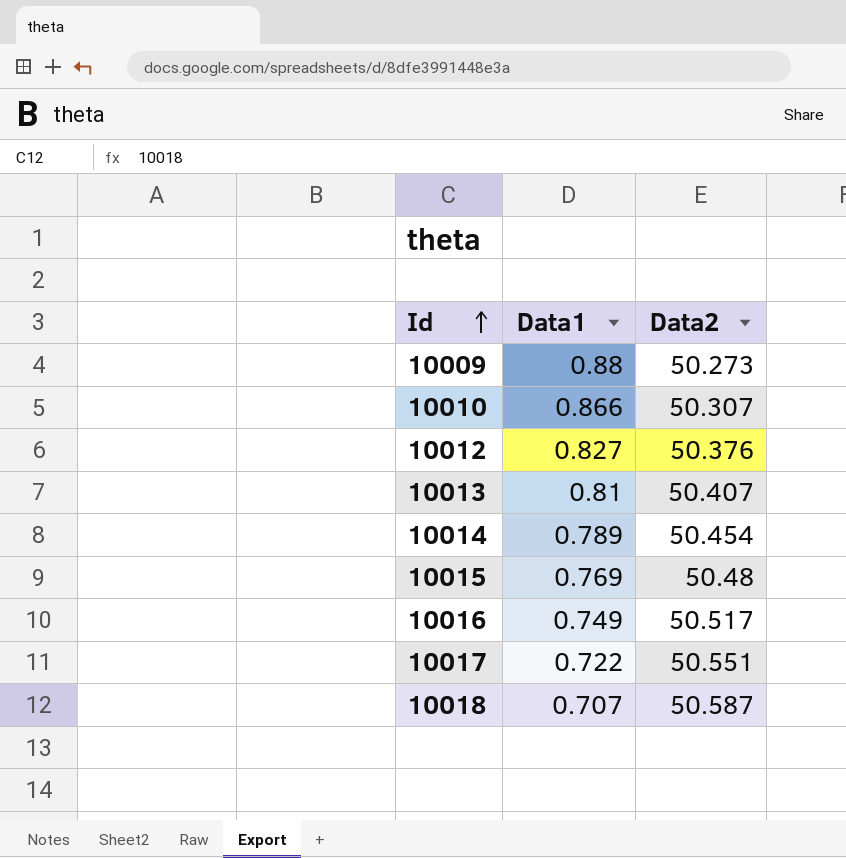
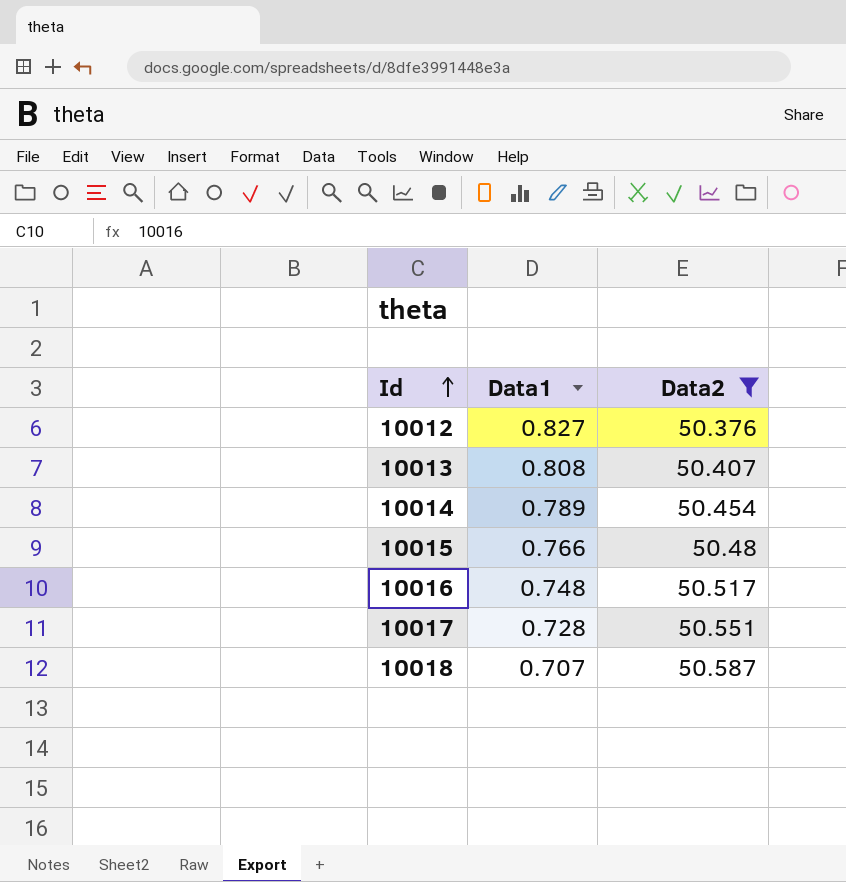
filter: none -> Data2 >= 50.376
10013 | Data1: 0.81 -> 0.808
10015 | Data1: 0.769 -> 0.766
10016 | Data1: 0.749 -> 0.748
10017 | Data1: 0.722 -> 0.728

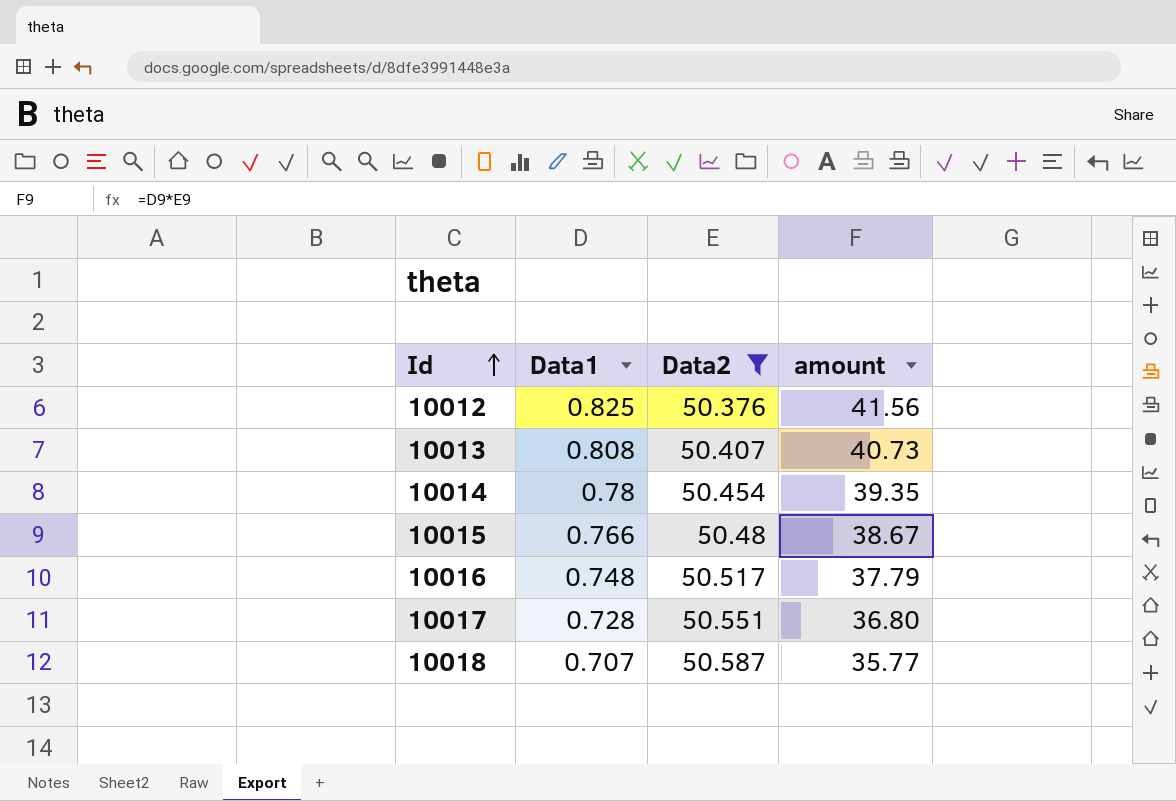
column amount | formula: none -> [Data1] * [Data2]
10012 | Data1: 0.827 -> 0.825
10014 | Data1: 0.789 -> 0.78

